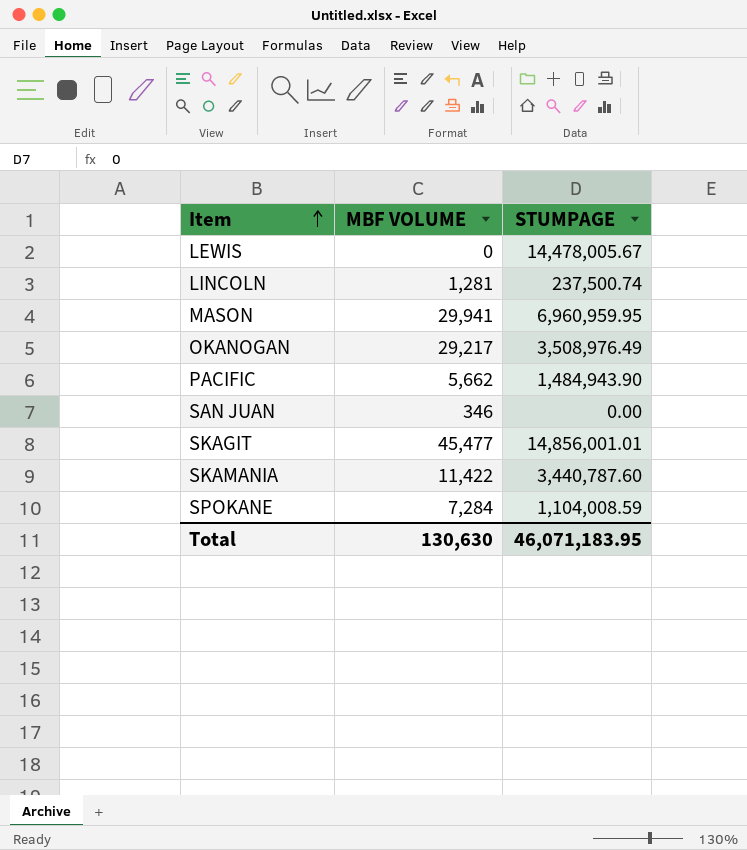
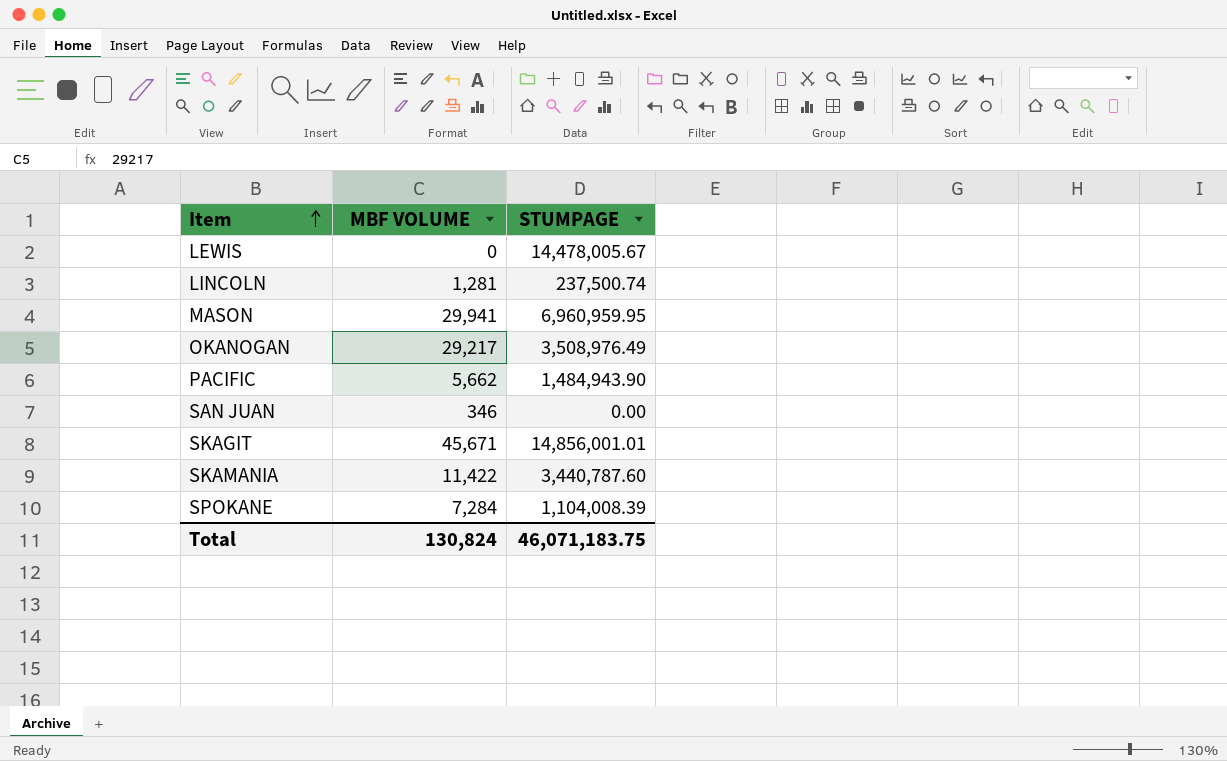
SKAGIT | MBF VOLUME: 45,477 -> 45,671
SPOKANE | STUMPAGE: 1,104,008.59 -> 1,104,008.39
Total | MBF VOLUME: 130,630 -> 130,824
Total | STUMPAGE: 46,071,183.95 -> 46,071,183.75

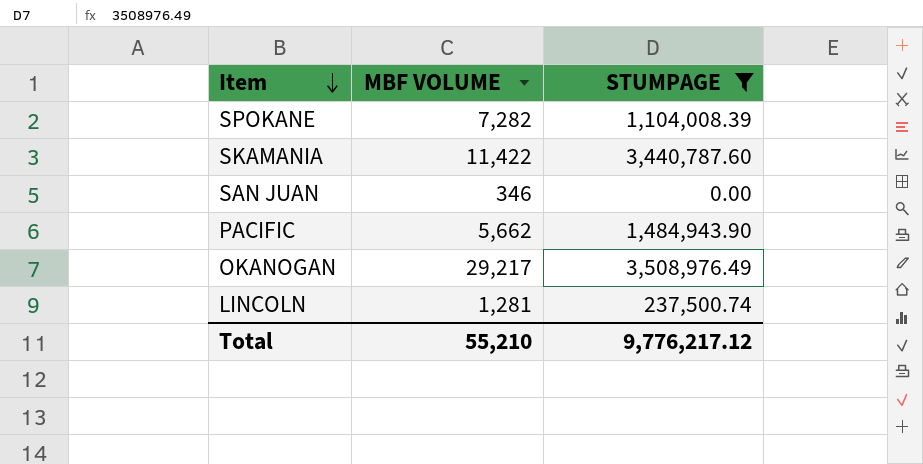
filter: none -> STUMPAGE <= 3,508,976.49
row order: Item ascending -> Item descending
SPOKANE | MBF VOLUME: 7,284 -> 7,282
Total | MBF VOLUME: 130,824 -> 55,210
Total | STUMPAGE: 46,071,183.75 -> 9,776,217.12

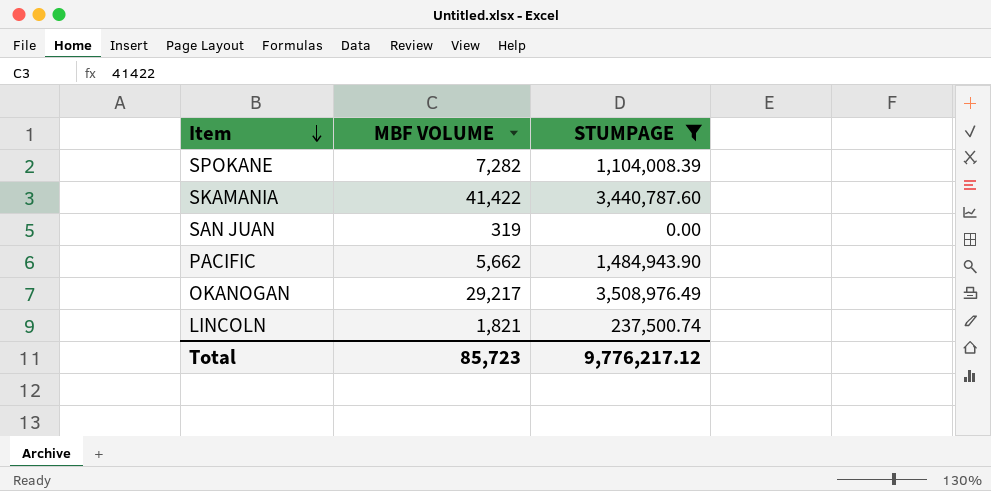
SKAMANIA | MBF VOLUME: 11,422 -> 41,422
SAN JUAN | MBF VOLUME: 346 -> 319
LINCOLN | MBF VOLUME: 1,281 -> 1,821
Total | MBF VOLUME: 55,210 -> 85,723

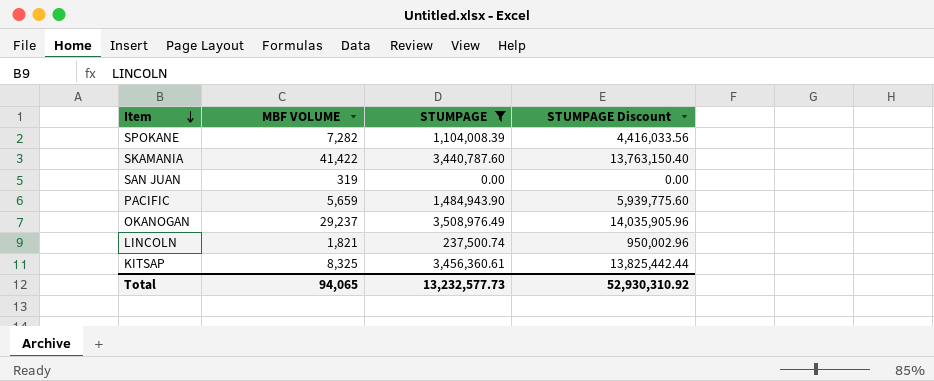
column STUMPAGE Discount | formula: none -> [STUMPAGE] * 4
PACIFIC | MBF VOLUME: 5,662 -> 5,659
OKANOGAN | MBF VOLUME: 29,217 -> 29,237
row KITSAP: none -> 8,325 | 3,456,360.61 | 13,825,442.44
Total | MBF VOLUME: 85,723 -> 94,065
Total | STUMPAGE: 9,776,217.12 -> 13,232,577.73

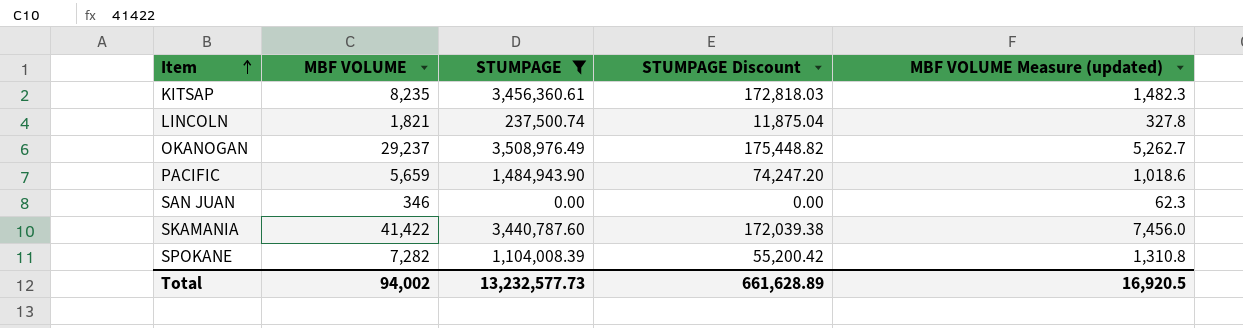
row order: Item descending -> Item ascending
column STUMPAGE Discount | formula: [STUMPAGE] * 4 -> [STUMPAGE] * 0.05
column MBF VOLUME Measure (updated) | formula: none -> [MBF VOLUME] * 0.18
KITSAP | MBF VOLUME: 8,325 -> 8,235
SAN JUAN | MBF VOLUME: 319 -> 346
Total | MBF VOLUME: 94,065 -> 94,002
Total | STUMPAGE Discount: 52,930,310.92 -> 661,628.89

